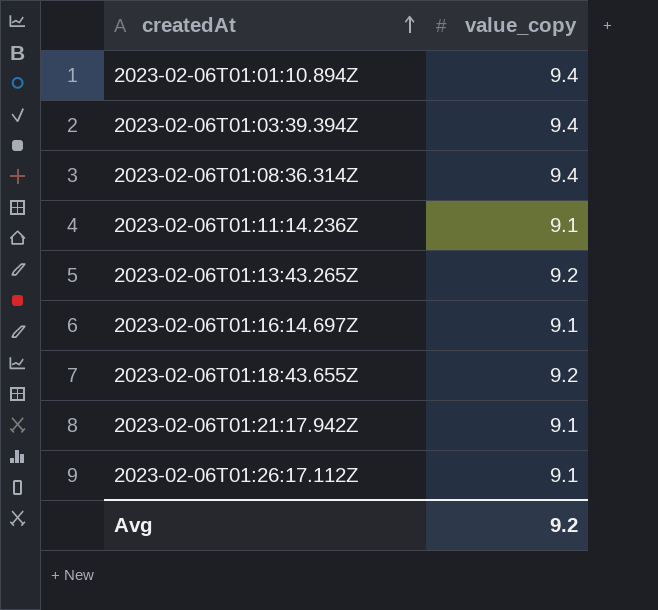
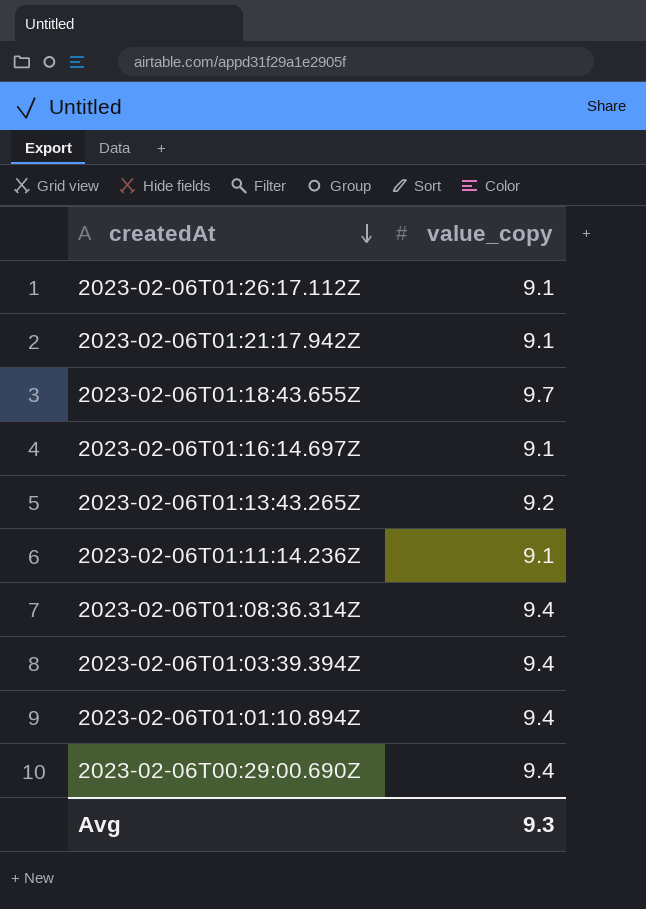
row order: createdAt ascending -> createdAt descending
2023-02-06T01:18:43.655Z | value_copy: 9.2 -> 9.7
row 2023-02-06T00:29:00.690Z: none -> 9.4
Avg | value_copy: 9.2 -> 9.3

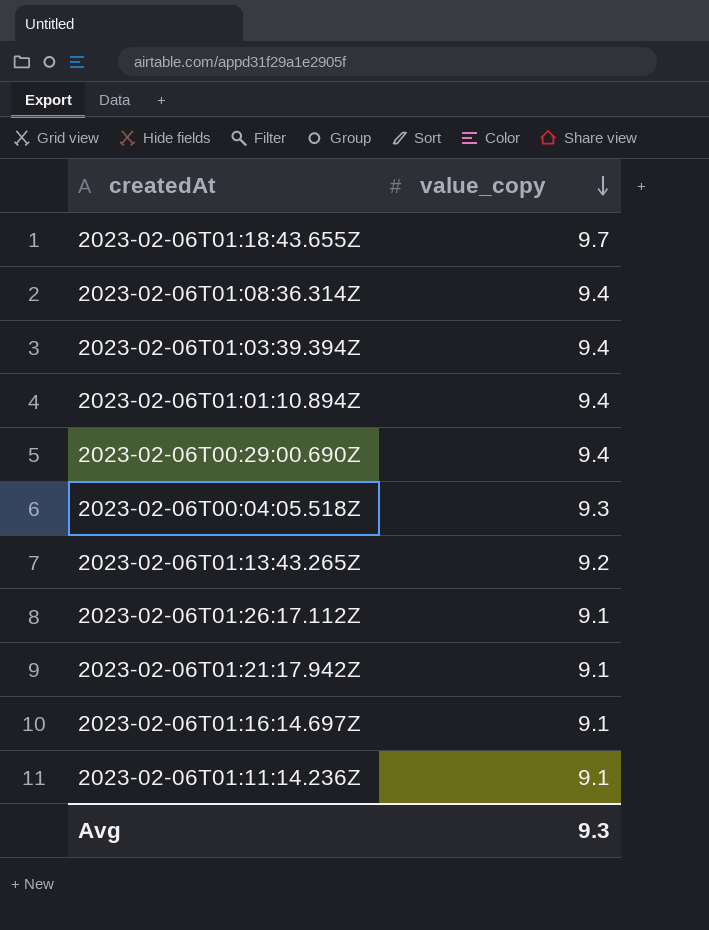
row order: createdAt descending -> value_copy descending
row 2023-02-06T00:04:05.518Z: none -> 9.3

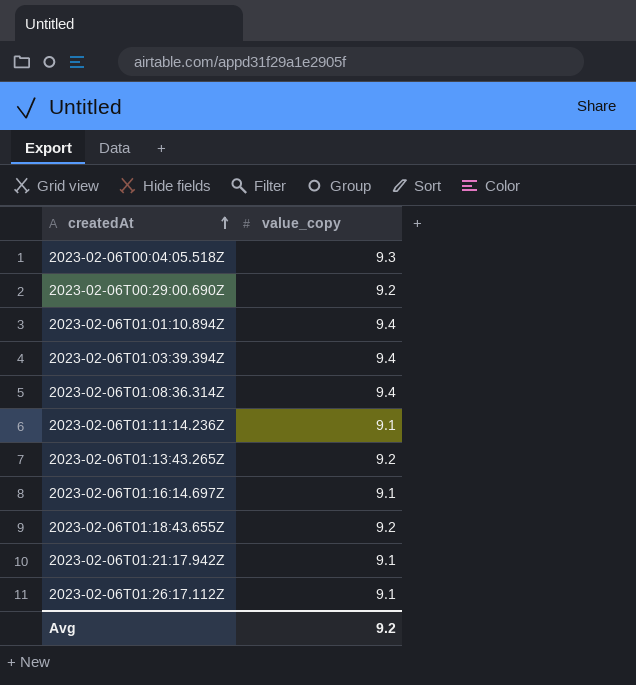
row order: value_copy descending -> createdAt ascending
2023-02-06T00:29:00.690Z | value_copy: 9.4 -> 9.2
2023-02-06T01:18:43.655Z | value_copy: 9.7 -> 9.2
Avg | value_copy: 9.3 -> 9.2

